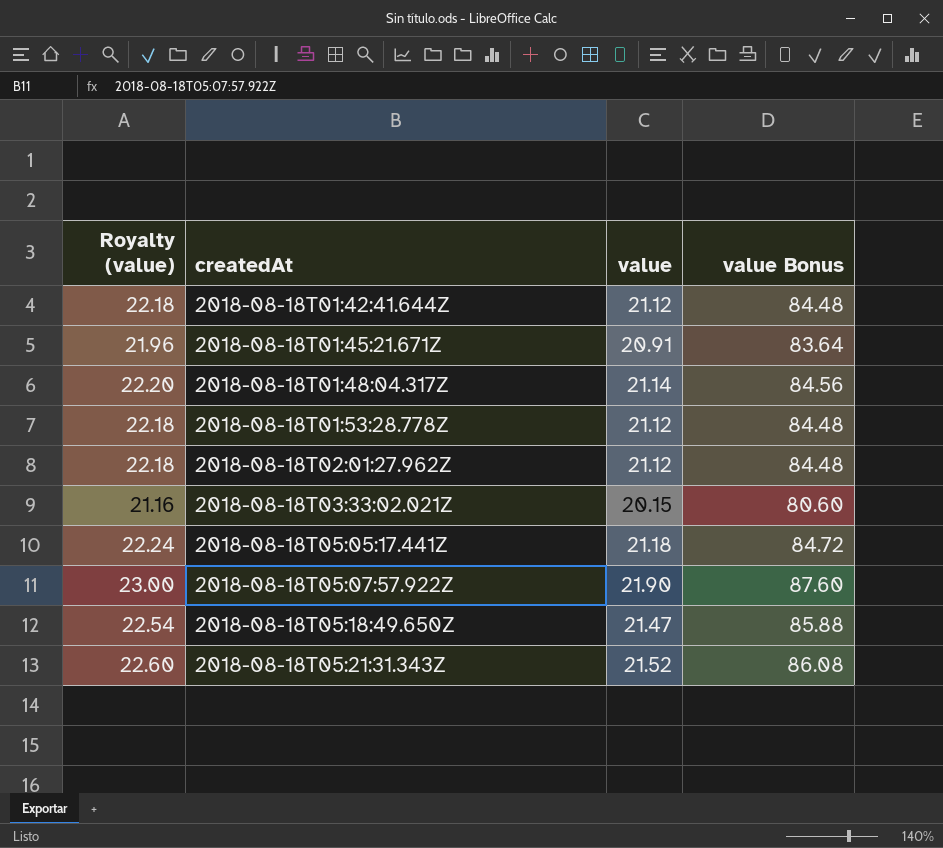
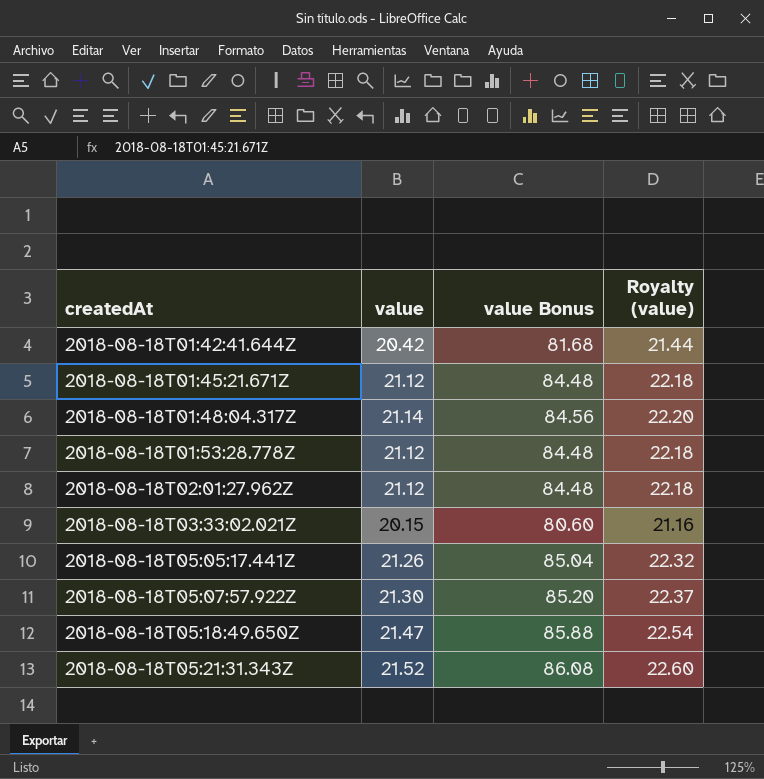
column Royalty (value) | position: 1 -> 4
2018-08-18T01:42:41.644Z | value: 21.12 -> 20.42
2018-08-18T01:42:41.644Z | value Bonus: 84.48 -> 81.68
2018-08-18T01:42:41.644Z | Royalty (value): 22.18 -> 21.44
2018-08-18T01:45:21.671Z | value: 20.91 -> 21.12
2018-08-18T01:45:21.671Z | value Bonus: 83.64 -> 84.48
2018-08-18T01:45:21.671Z | Royalty (value): 21.96 -> 22.18
2018-08-18T05:05:17.441Z | value: 21.18 -> 21.26
2018-08-18T05:05:17.441Z | value Bonus: 84.72 -> 85.04
2018-08-18T05:05:17.441Z | Royalty (value): 22.24 -> 22.32
2018-08-18T05:07:57.922Z | value: 21.90 -> 21.30
2018-08-18T05:07:57.922Z | value Bonus: 87.60 -> 85.20
2018-08-18T05:07:57.922Z | Royalty (value): 23.00 -> 22.37

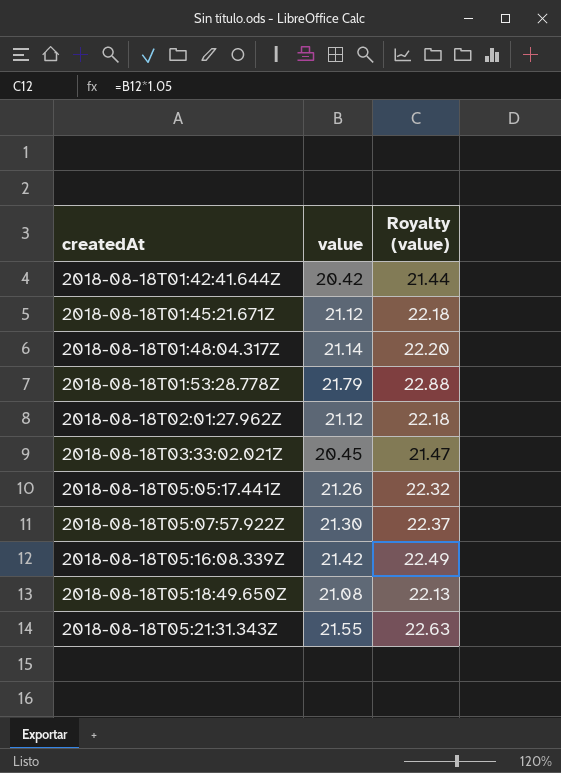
column value Bonus | formula: [value] * 4 -> none
2018-08-18T01:53:28.778Z | value: 21.12 -> 21.79
2018-08-18T01:53:28.778Z | Royalty (value): 22.18 -> 22.88
2018-08-18T03:33:02.021Z | value: 20.15 -> 20.45
2018-08-18T03:33:02.021Z | Royalty (value): 21.16 -> 21.47
row 2018-08-18T05:16:08.339Z: none -> 21.42 | 22.49
2018-08-18T05:18:49.650Z | value: 21.47 -> 21.08
2018-08-18T05:18:49.650Z | Royalty (value): 22.54 -> 22.13
2018-08-18T05:21:31.343Z | value: 21.52 -> 21.55
2018-08-18T05:21:31.343Z | Royalty (value): 22.60 -> 22.63

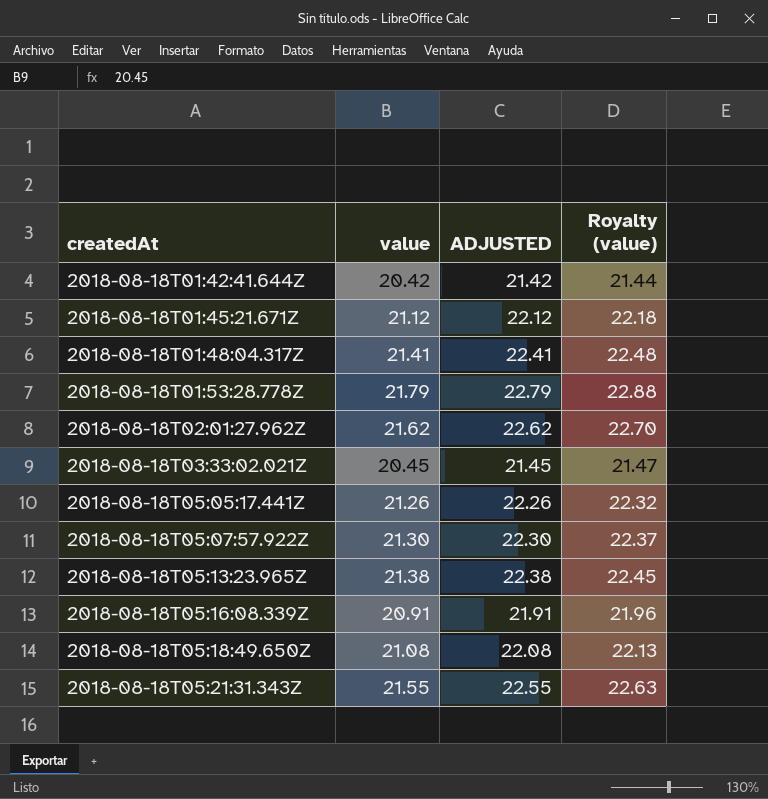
column ADJUSTED | formula: none -> [value] + 1
2018-08-18T01:48:04.317Z | value: 21.14 -> 21.41
2018-08-18T01:48:04.317Z | Royalty (value): 22.20 -> 22.48
2018-08-18T02:01:27.962Z | value: 21.12 -> 21.62
2018-08-18T02:01:27.962Z | Royalty (value): 22.18 -> 22.70
row 2018-08-18T05:13:23.965Z: none -> 21.38 | 22.38 | 22.45
2018-08-18T05:16:08.339Z | value: 21.42 -> 20.91
2018-08-18T05:16:08.339Z | Royalty (value): 22.49 -> 21.96

